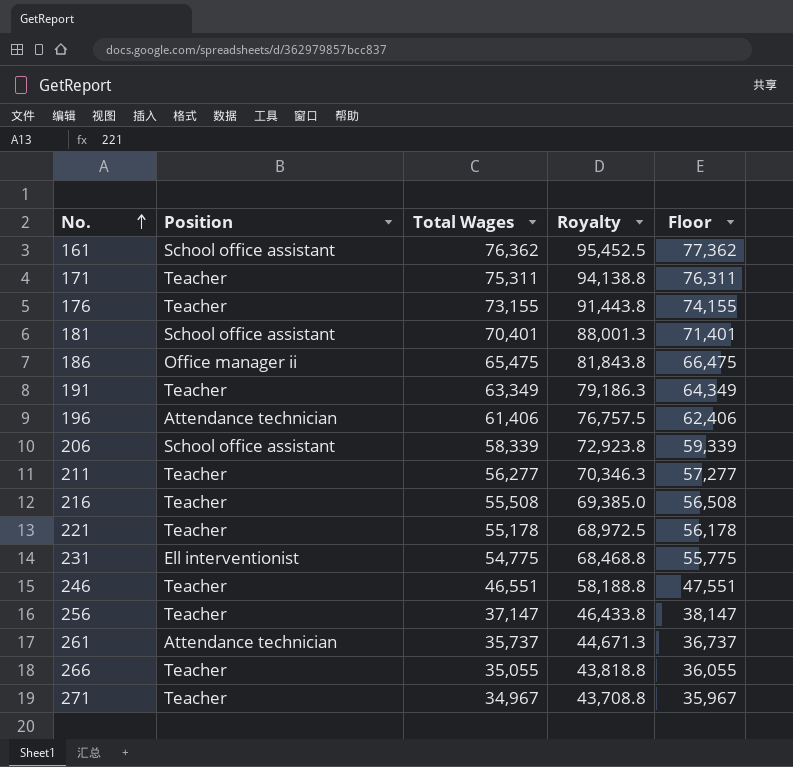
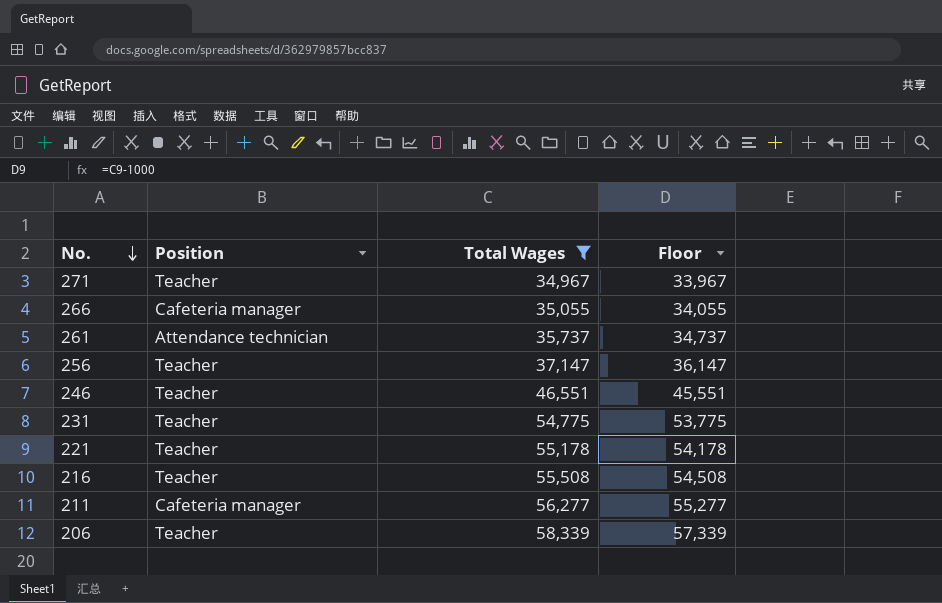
filter: none -> Total Wages <= 58,339
row order: No. ascending -> No. descending
column Royalty | formula: [Total Wages] * 1.25 -> none
column Floor | formula: [Total Wages] + 1000 -> [Total Wages] - 1000
266 | Position: Teacher -> Cafeteria manager
231 | Position: Ell interventionist -> Teacher
211 | Position: Teacher -> Cafeteria manager
206 | Position: School office assistant -> Teacher

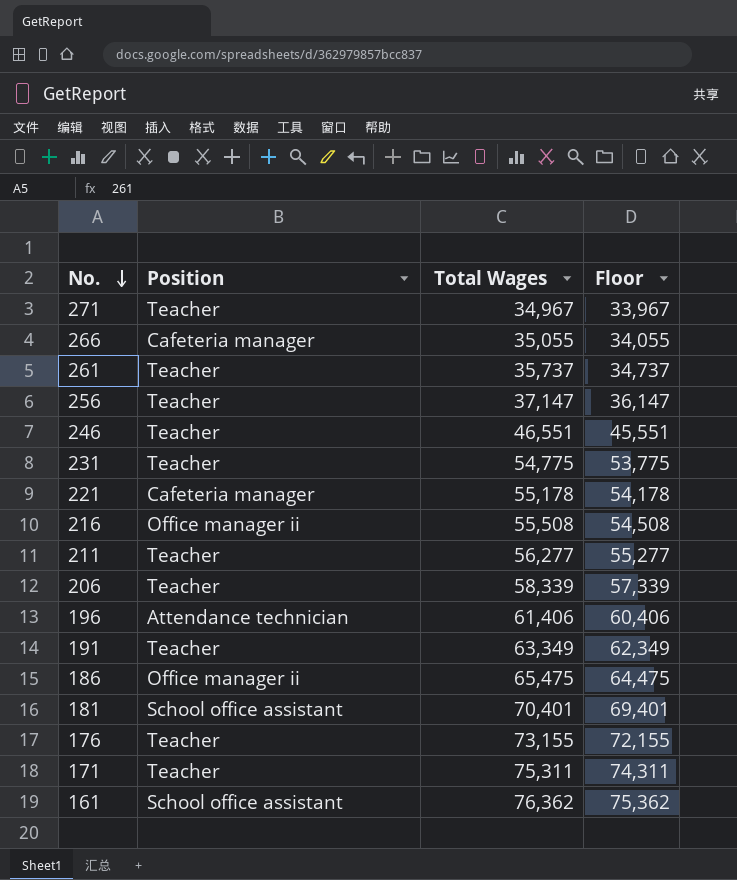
filter: Total Wages <= 58,339 -> none
261 | Position: Attendance technician -> Teacher
221 | Position: Teacher -> Cafeteria manager
216 | Position: Teacher -> Office manager ii
211 | Position: Cafeteria manager -> Teacher

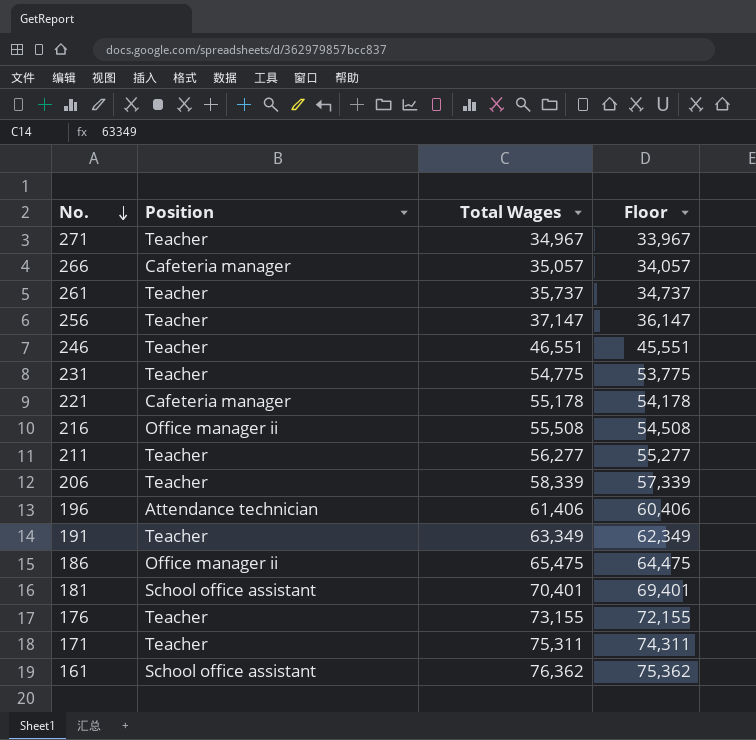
266 | Total Wages: 35,055 -> 35,057
266 | Floor: 34,055 -> 34,057

